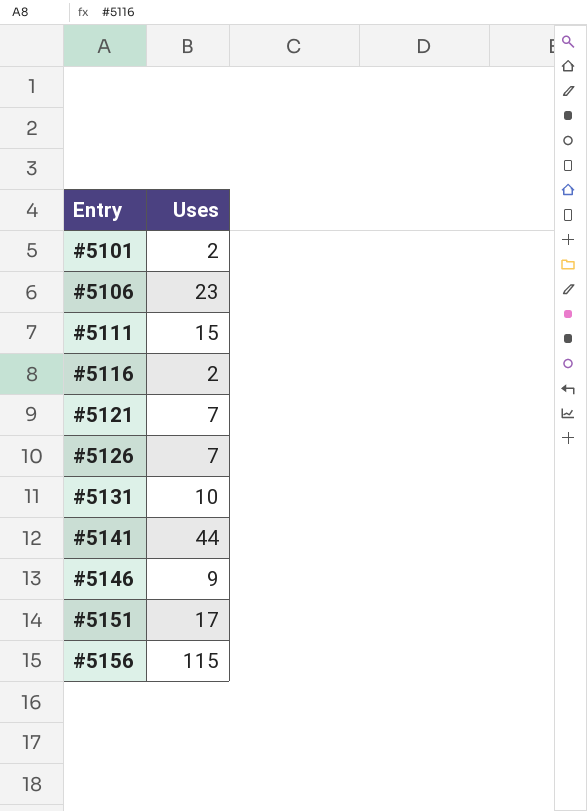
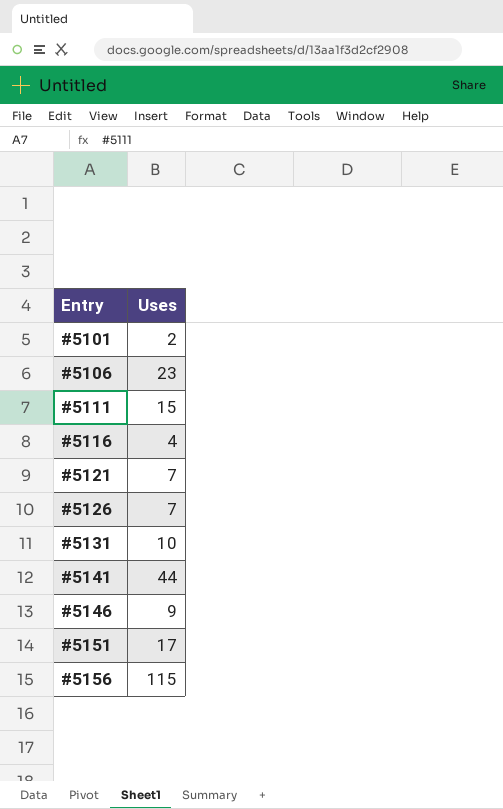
#5116 | Uses: 2 -> 4

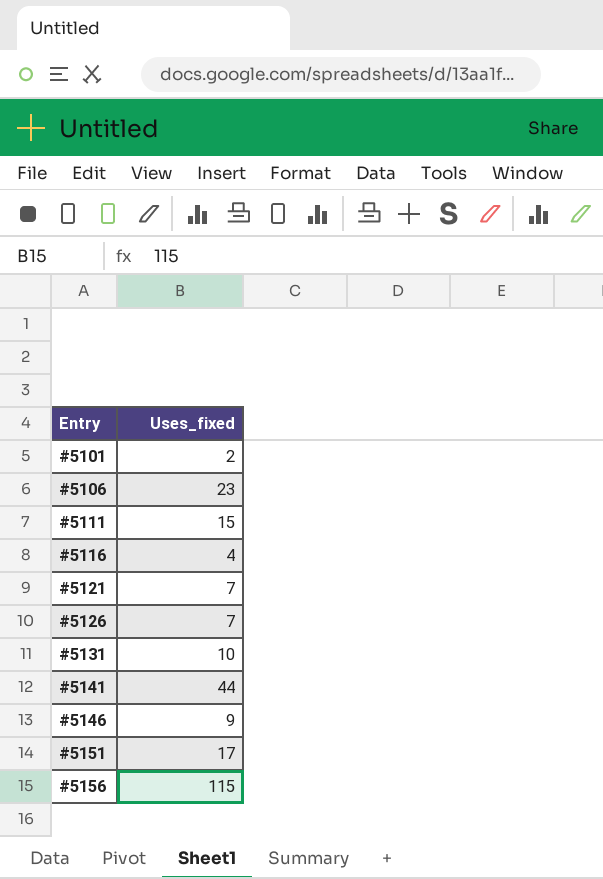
column name: Uses -> Uses_fixed

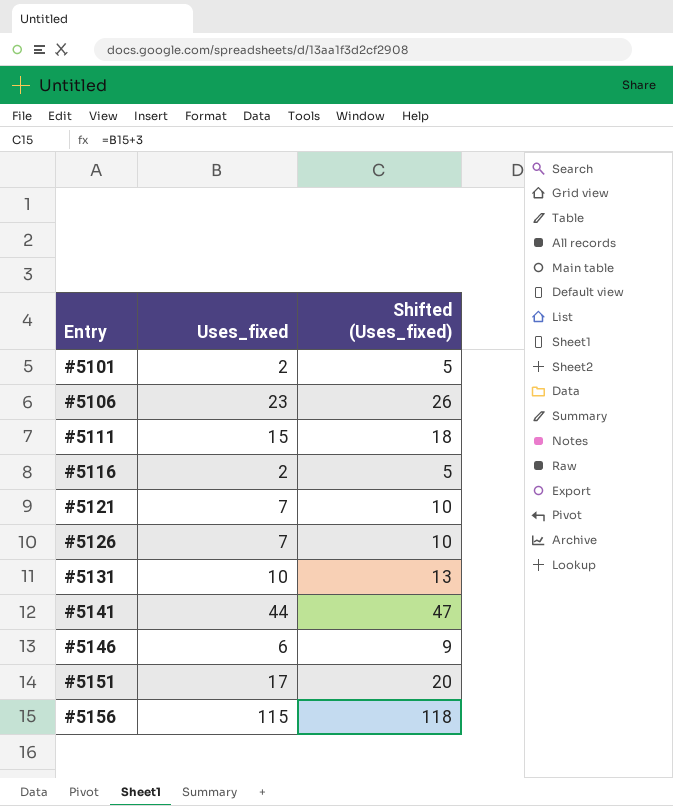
column Shifted (Uses_fixed) | formula: none -> [Uses_fixed] + 3
#5116 | Uses_fixed: 4 -> 2
#5146 | Uses_fixed: 9 -> 6

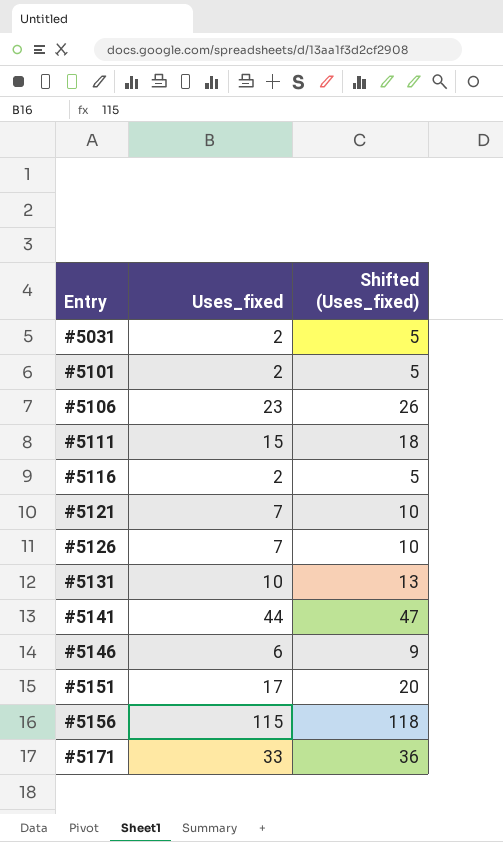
row #5031: none -> 2 | 5
row #5171: none -> 33 | 36

